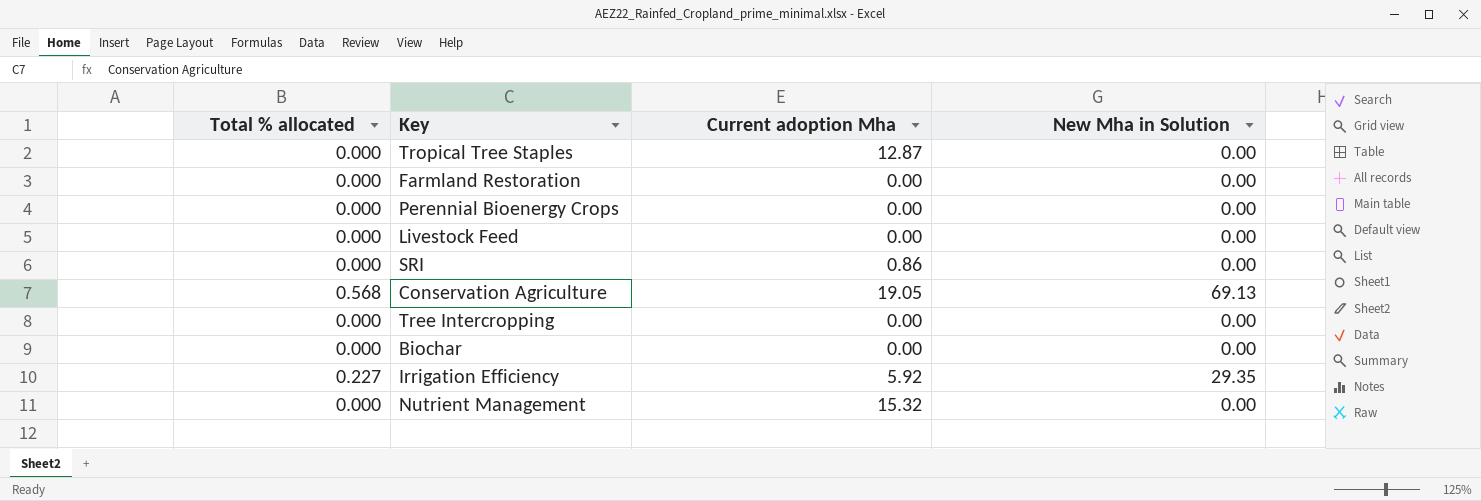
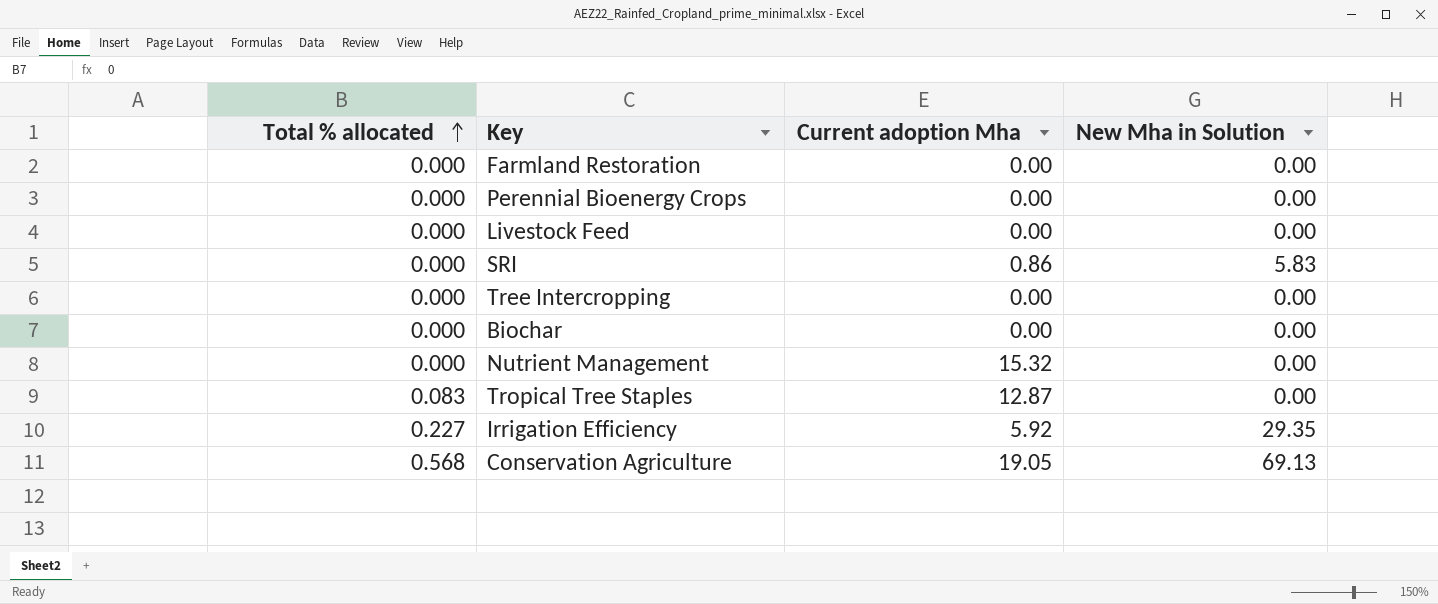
row order: none -> Total % allocated ascending
SRI | New Mha in Solution: 0.00 -> 5.83
Tropical Tree Staples | Total % allocated: 0.000 -> 0.083

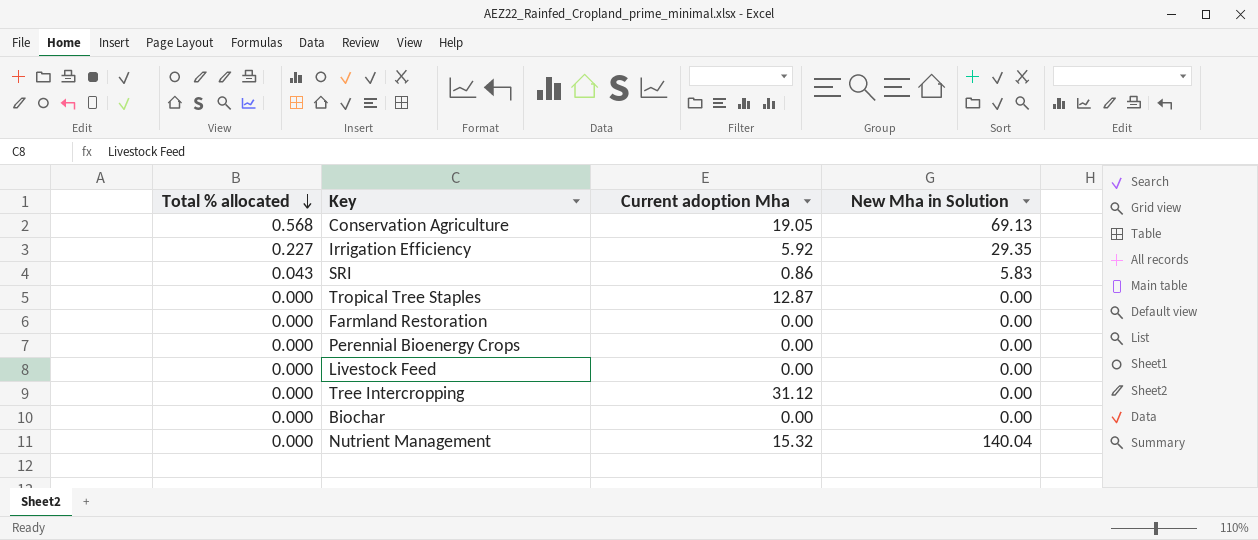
row order: Total % allocated ascending -> Total % allocated descending
SRI | Total % allocated: 0.000 -> 0.043
Tropical Tree Staples | Total % allocated: 0.083 -> 0.000
Tree Intercropping | Current adoption Mha: 0.00 -> 31.12
Nutrient Management | New Mha in Solution: 0.00 -> 140.04

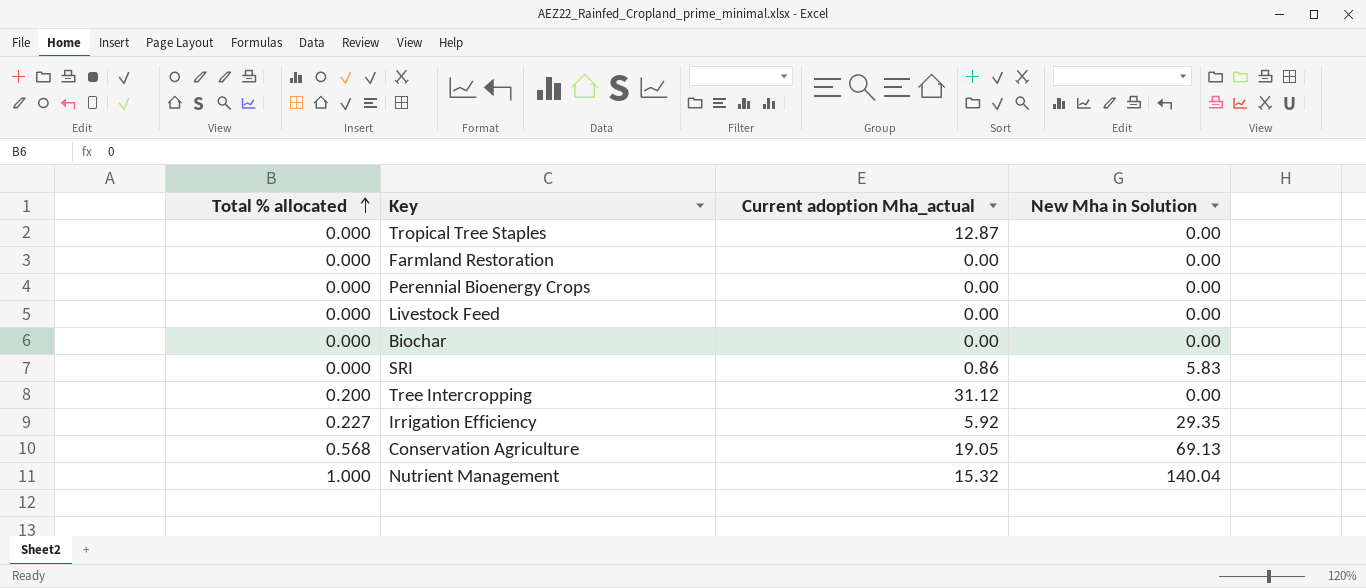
row order: Total % allocated descending -> Total % allocated ascending
column name: Current adoption Mha -> Current adoption Mha_actual
SRI | Total % allocated: 0.043 -> 0.000
Tree Intercropping | Total % allocated: 0.000 -> 0.200
Nutrient Management | Total % allocated: 0.000 -> 1.000

